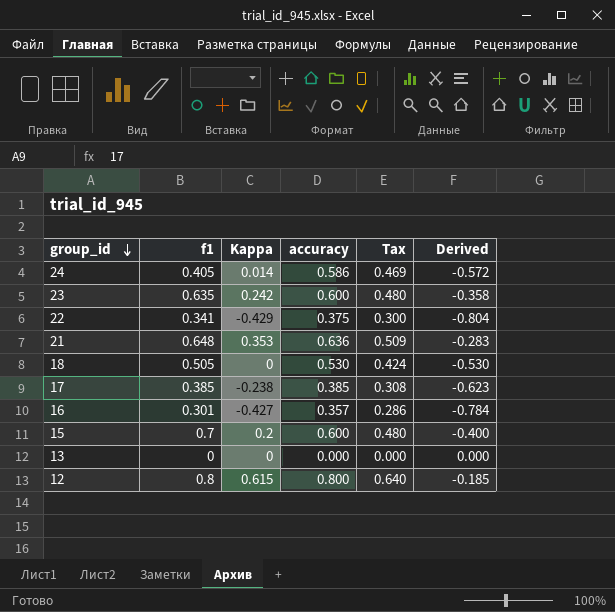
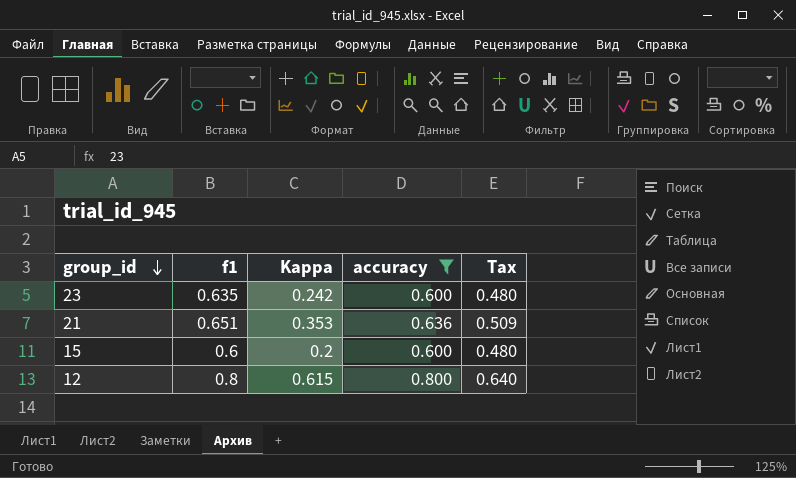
filter: none -> accuracy >= 0.600
column Derived | formula: [Kappa] - [accuracy] -> none
21 | f1: 0.648 -> 0.651
15 | f1: 0.7 -> 0.6

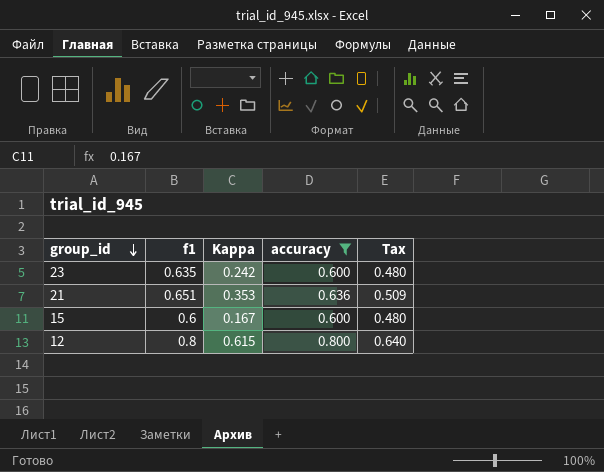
15 | Kappa: 0.2 -> 0.167

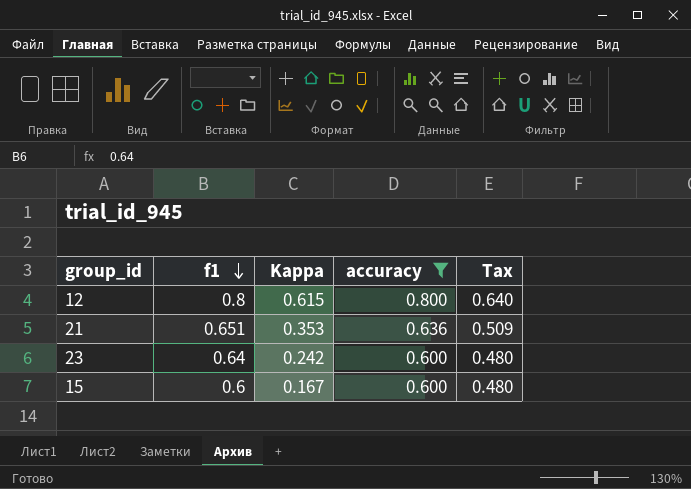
row order: group_id descending -> f1 descending
23 | f1: 0.635 -> 0.64

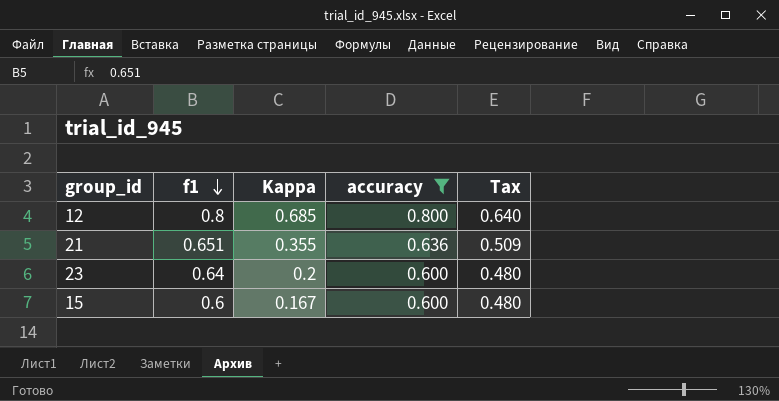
12 | Kappa: 0.615 -> 0.685
21 | Kappa: 0.353 -> 0.355
23 | Kappa: 0.242 -> 0.2

